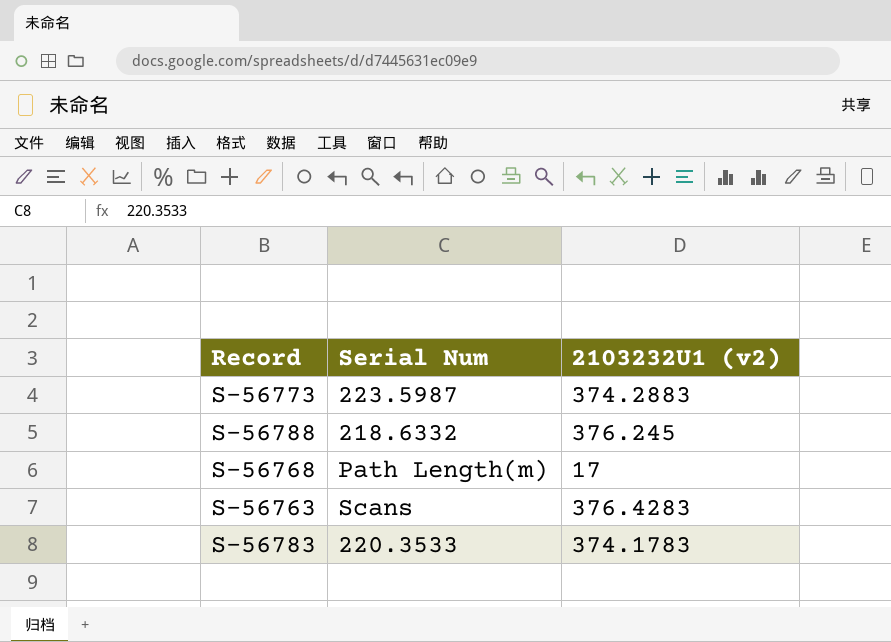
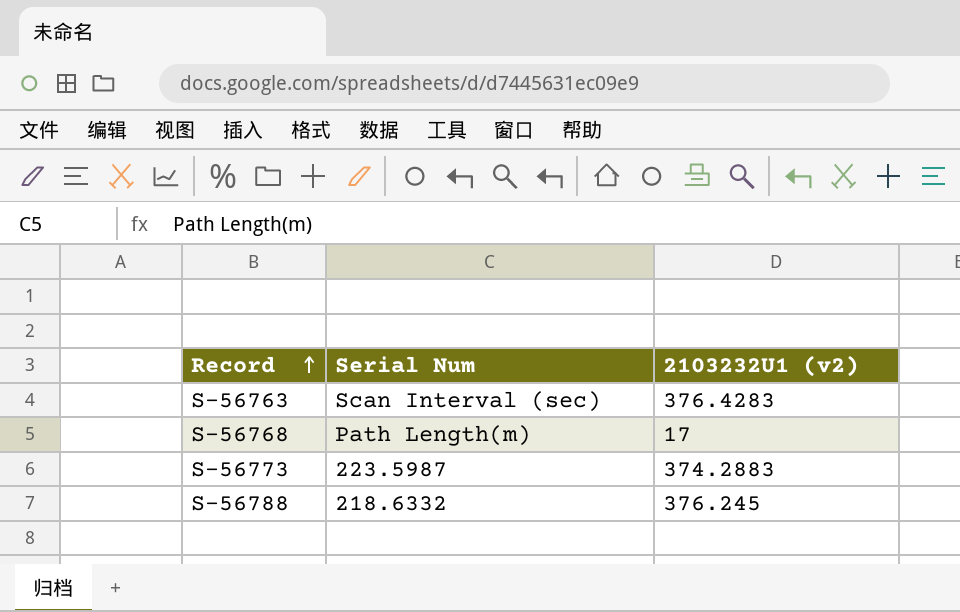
row order: none -> Record ascending
row S-56783: 220.3533 | 374.1783 -> none
S-56763 | Serial Num: Scans -> Scan Interval (sec)

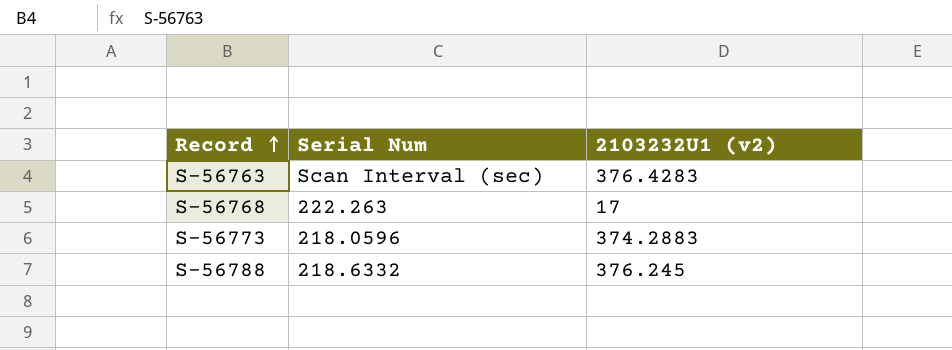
S-56768 | Serial Num: Path Length(m) -> 222.263
S-56773 | Serial Num: 223.5987 -> 218.0596

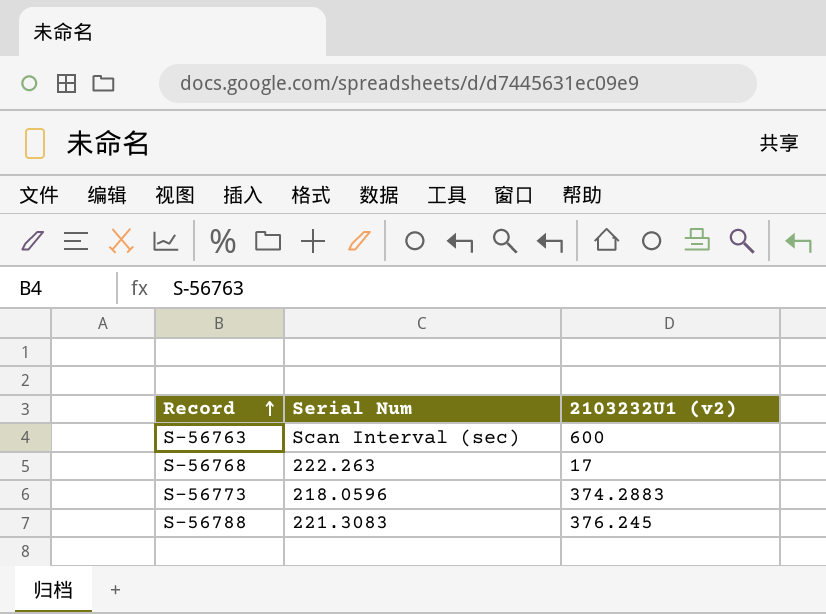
S-56763 | 2103232U1 (v2): 376.4283 -> 600
S-56788 | Serial Num: 218.6332 -> 221.3083

